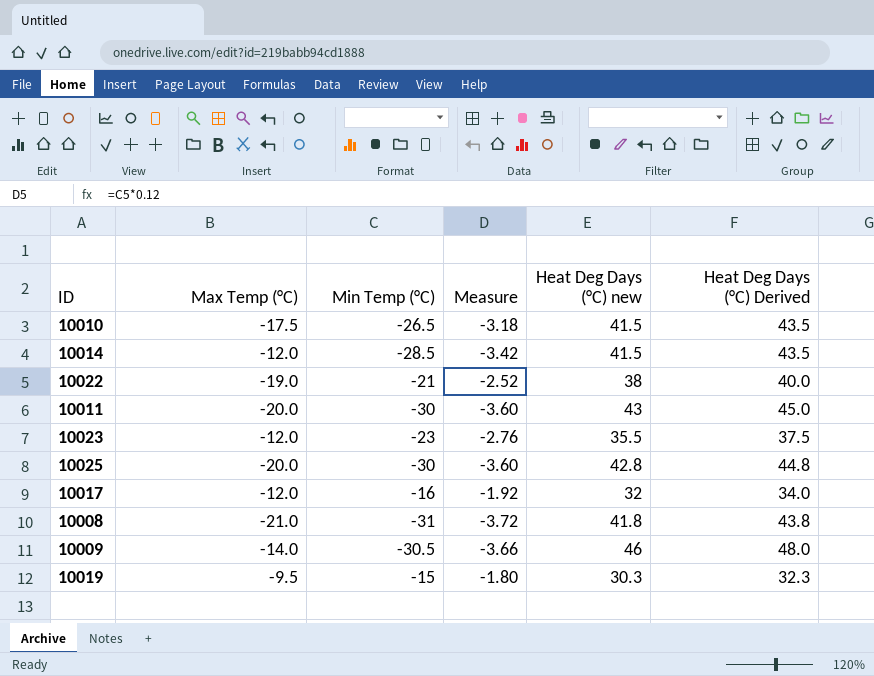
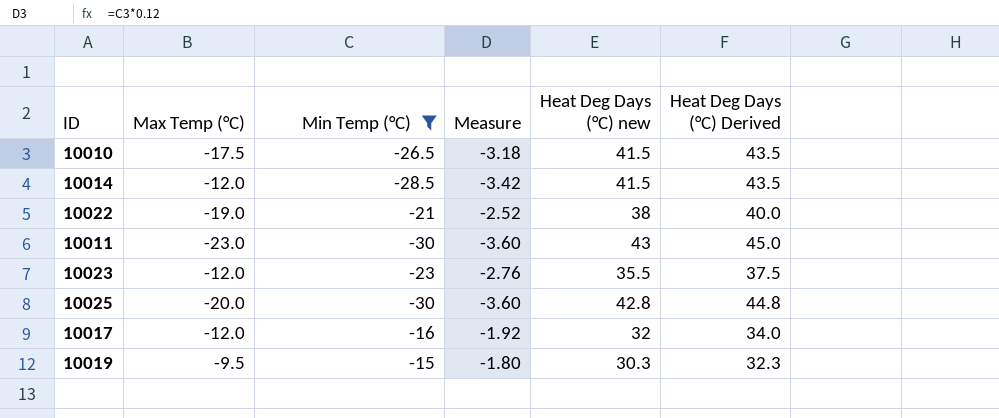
filter: none -> Min Temp (°C) >= -30
10011 | Max Temp (°C): -20.0 -> -23.0

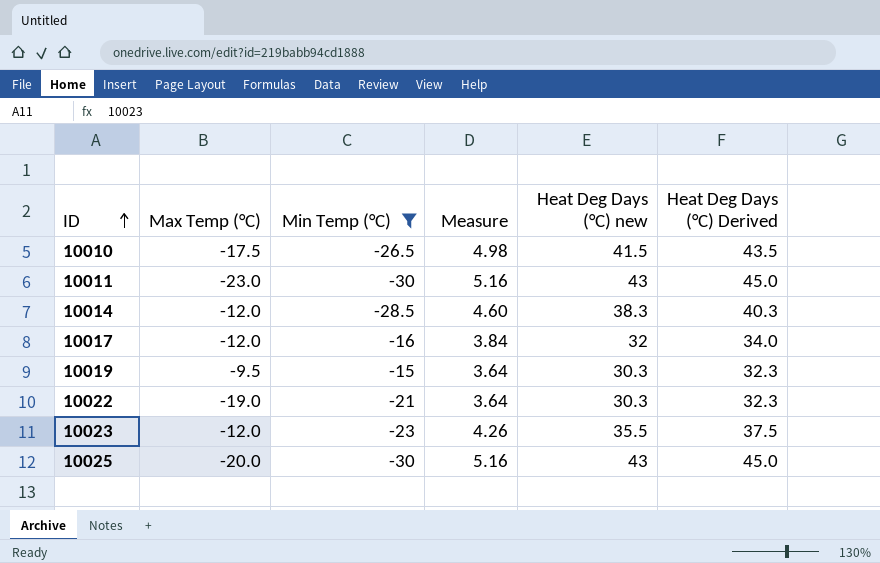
row order: none -> ID ascending
column Measure | formula: [Min Temp (°C)] * 0.12 -> [Heat Deg Days (°C) new] * 0.12
10014 | Heat Deg Days (°C) new: 41.5 -> 38.3
10014 | Heat Deg Days (°C) Derived: 43.5 -> 40.3
10022 | Heat Deg Days (°C) new: 38 -> 30.3
10022 | Heat Deg Days (°C) Derived: 40.0 -> 32.3
10025 | Heat Deg Days (°C) new: 42.8 -> 43
10025 | Heat Deg Days (°C) Derived: 44.8 -> 45.0

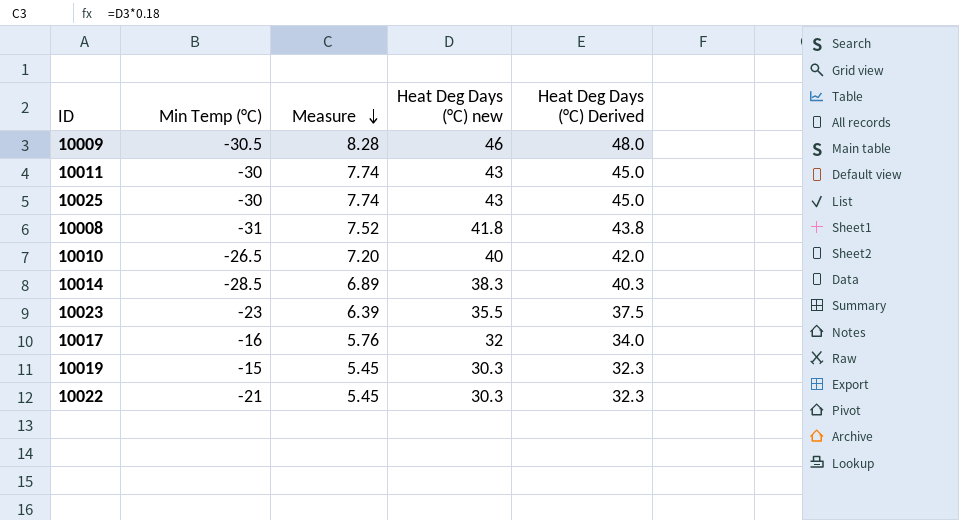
filter: Min Temp (°C) >= -30 -> none
row order: ID ascending -> Measure descending
column Max Temp (°C) | position: 2 -> none
column Measure | formula: [Heat Deg Days (°C) new] * 0.12 -> [Heat Deg Days (°C) new] * 0.18
10010 | Heat Deg Days (°C) new: 41.5 -> 40
10010 | Heat Deg Days (°C) Derived: 43.5 -> 42.0

